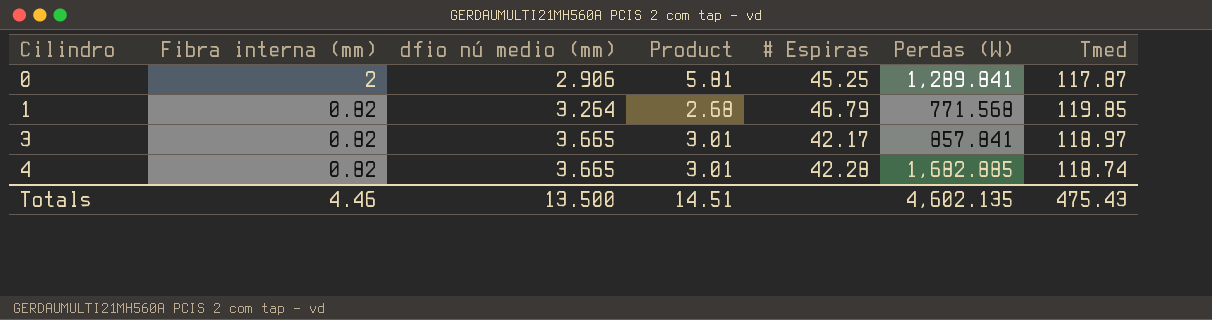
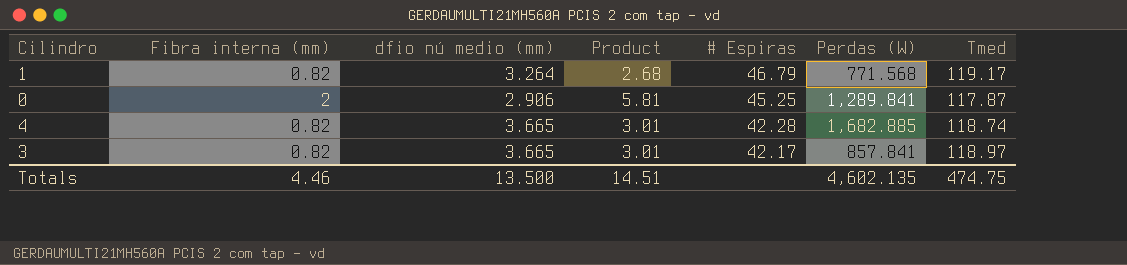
row order: Cilindro ascending -> # Espiras descending
1 | Tmed: 119.85 -> 119.17
Totals | Tmed: 475.43 -> 474.75

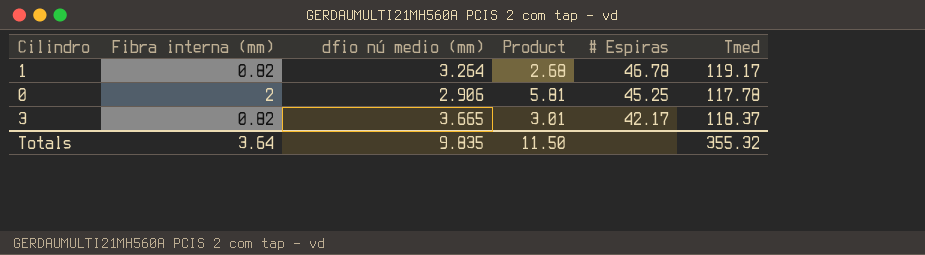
column Perdas (W) | position: 6 -> none
row 4: 0.82 | 3.665 | 3.01 | 42.28 | 1,682.885 | 118.74 -> none
1 | # Espiras: 46.79 -> 46.78
0 | Tmed: 117.87 -> 117.78
3 | Tmed: 118.97 -> 118.37
Totals | Fibra interna (mm): 4.46 -> 3.64
Totals | dfio nú medio (mm): 13.500 -> 9.835
Totals | Product: 14.51 -> 11.50
Totals | Tmed: 474.75 -> 355.32

